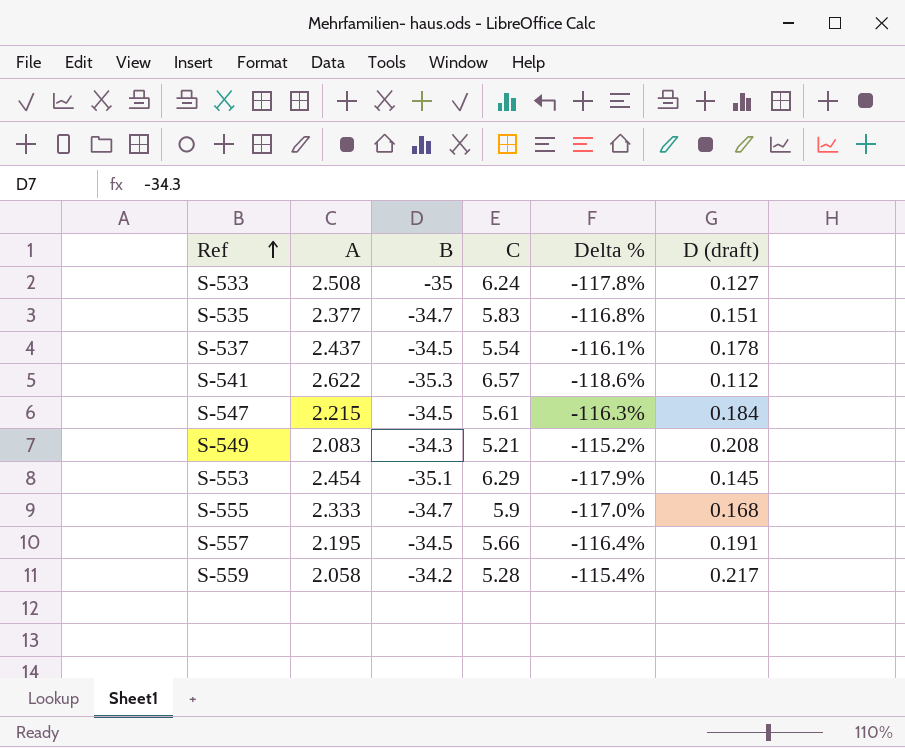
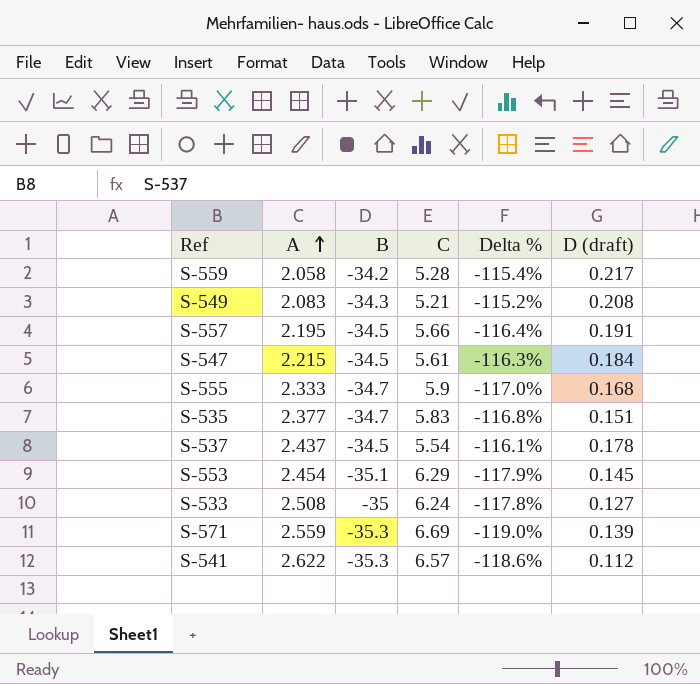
row order: Ref ascending -> A ascending
row S-571: none -> 2.559 | -35.3 | 6.69 | -119.0% | 0.139

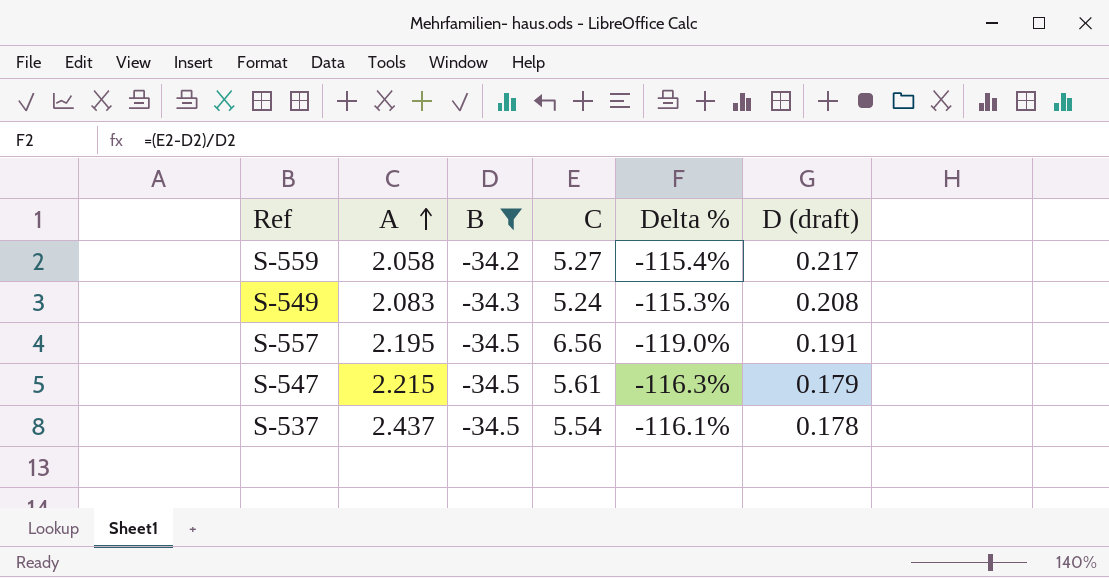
filter: none -> B >= -34.5
S-559 | C: 5.28 -> 5.27
S-549 | C: 5.21 -> 5.24
S-549 | Delta %: -115.2% -> -115.3%
S-557 | C: 5.66 -> 6.56
S-557 | Delta %: -116.4% -> -119.0%
S-547 | D (draft): 0.184 -> 0.179

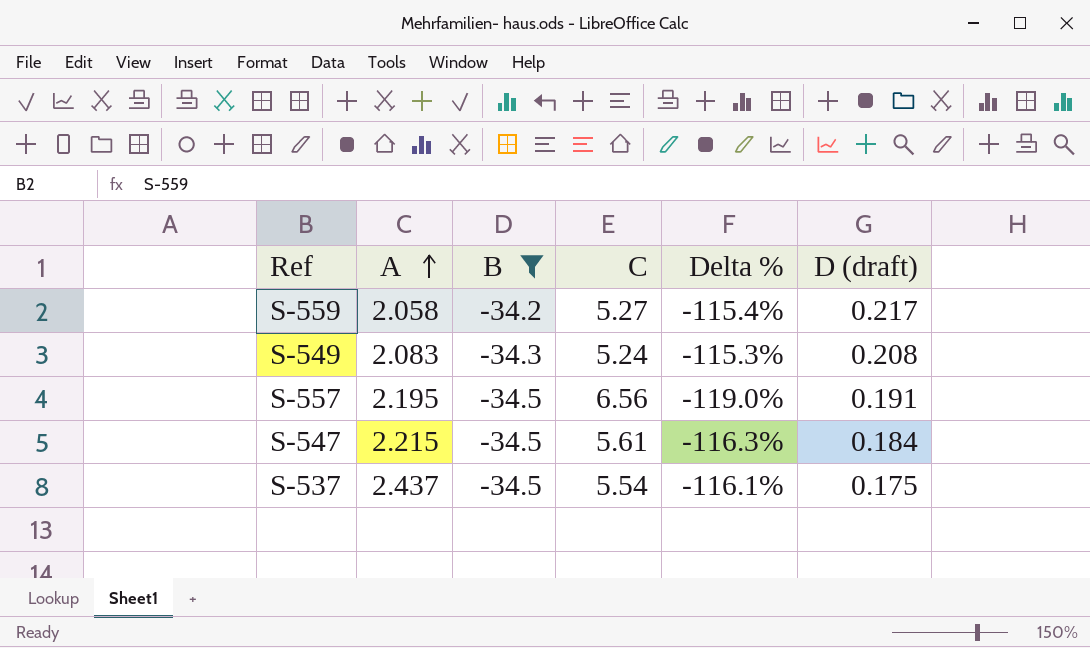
S-547 | D (draft): 0.179 -> 0.184
S-537 | D (draft): 0.178 -> 0.175

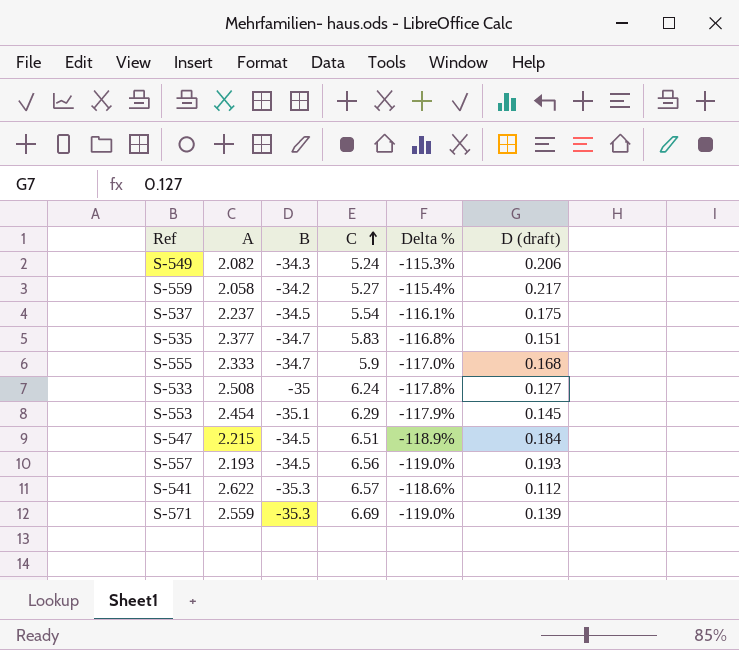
filter: B >= -34.5 -> none
row order: A ascending -> C ascending
S-549 | A: 2.083 -> 2.082
S-549 | D (draft): 0.208 -> 0.206
S-537 | A: 2.437 -> 2.237
S-547 | C: 5.61 -> 6.51
S-547 | Delta %: -116.3% -> -118.9%
S-557 | A: 2.195 -> 2.193
S-557 | D (draft): 0.191 -> 0.193

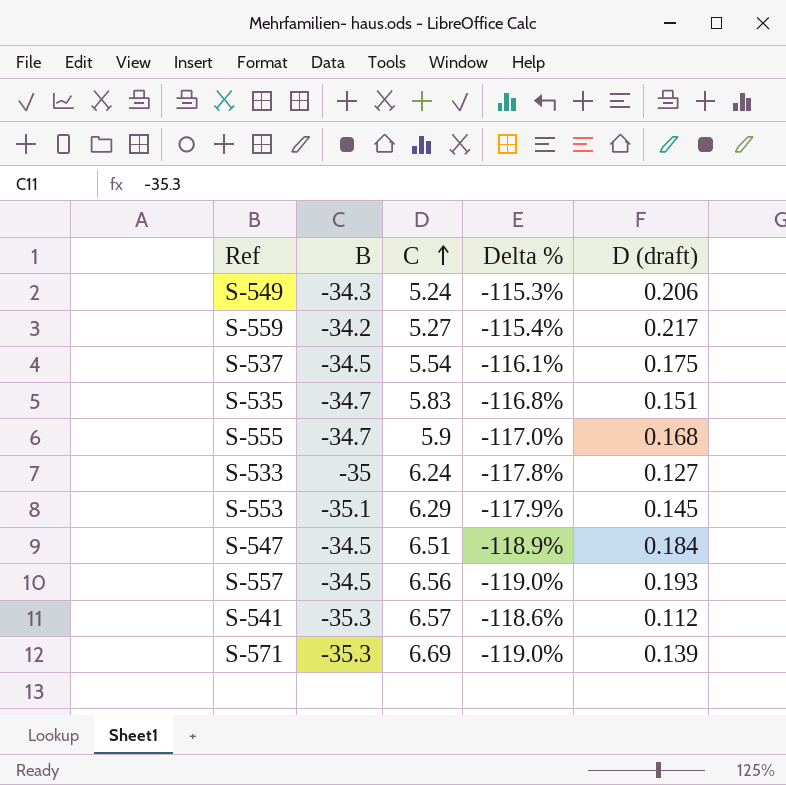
column A | position: 2 -> none

